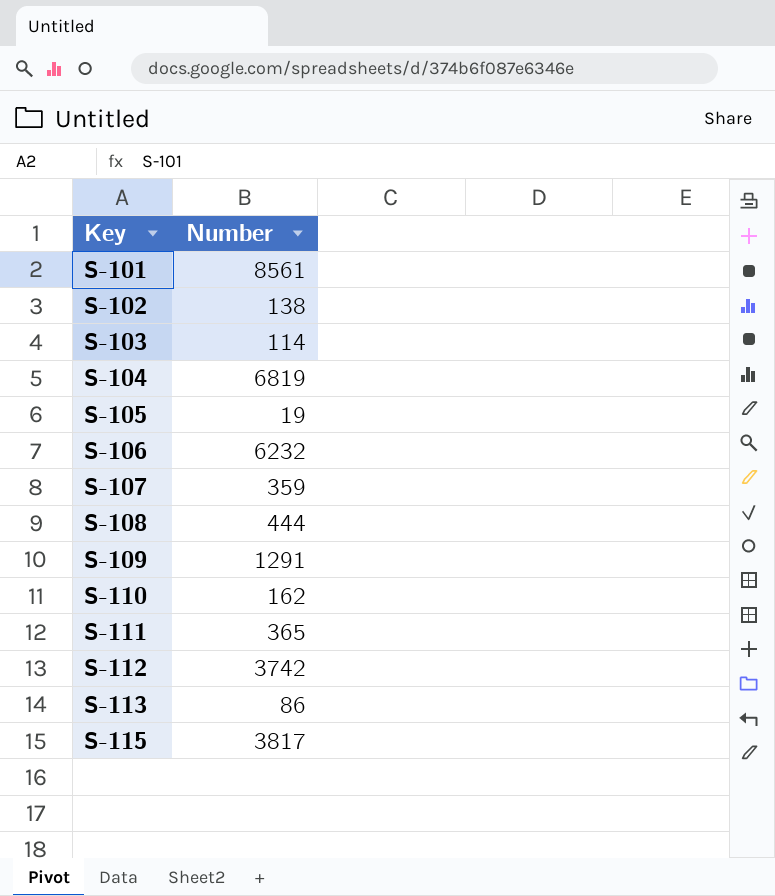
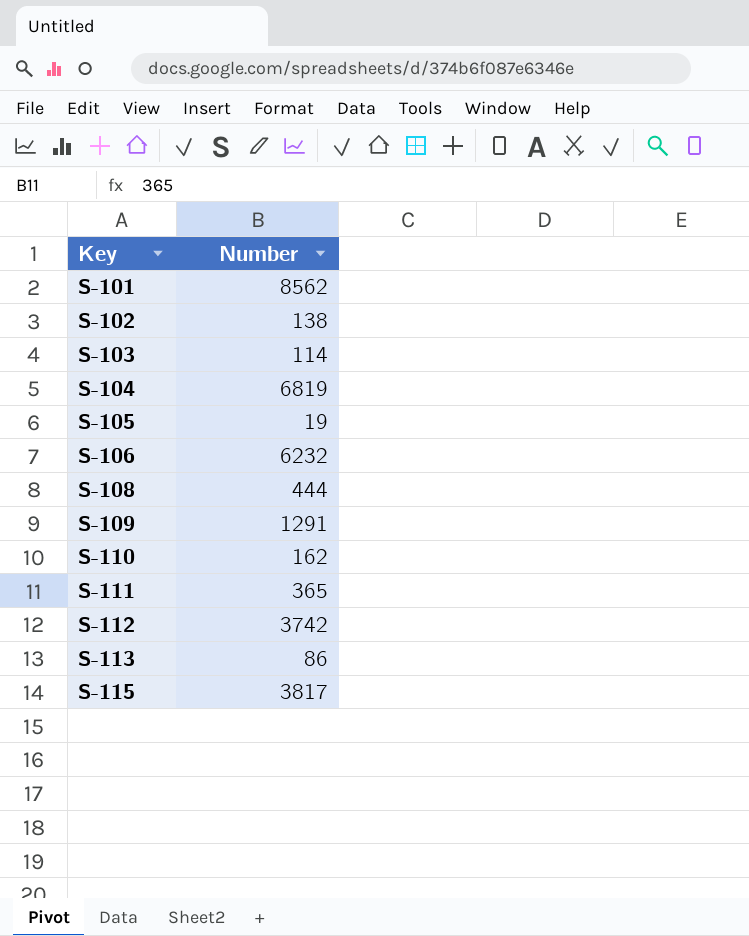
row S-107: 359 -> none
S-101 | Number: 8561 -> 8562

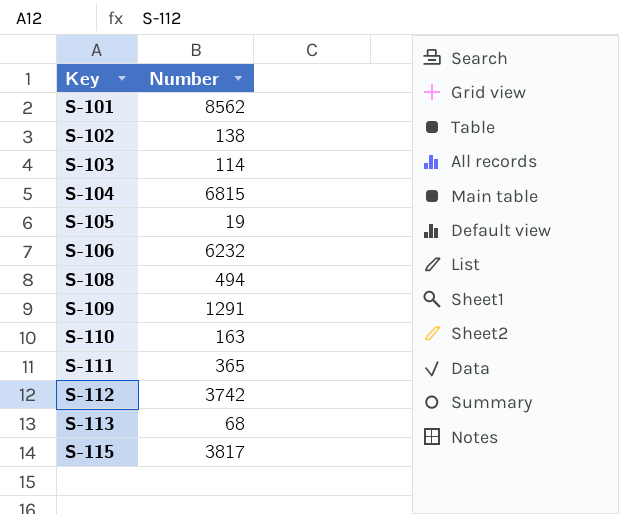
S-104 | Number: 6819 -> 6815
S-108 | Number: 444 -> 494
S-110 | Number: 162 -> 163
S-113 | Number: 86 -> 68

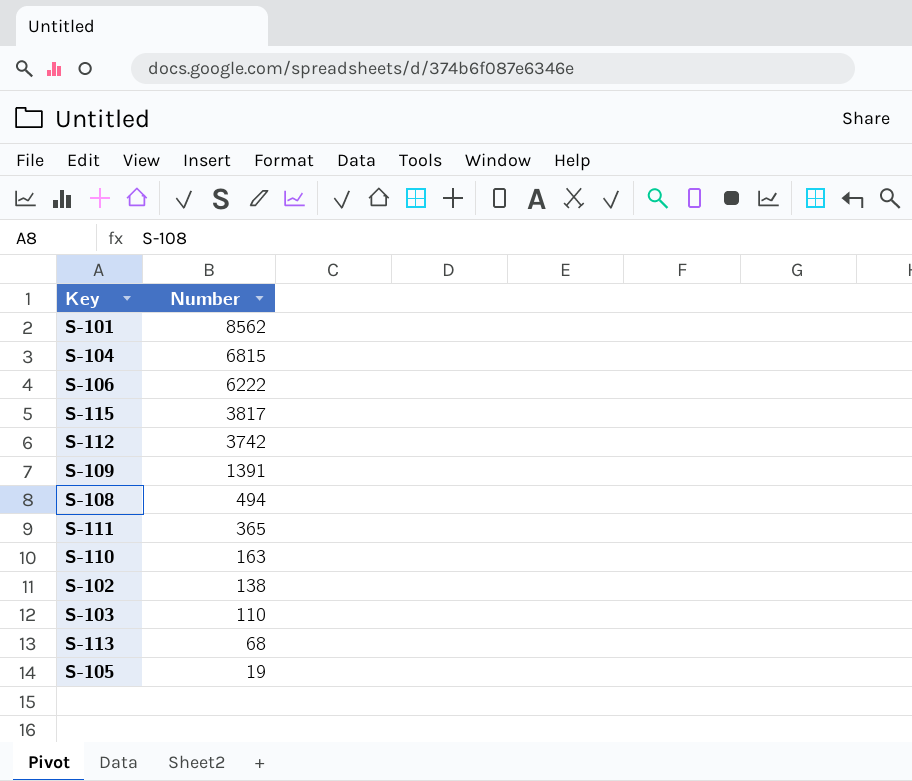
row order: Key ascending -> Number descending
S-106 | Number: 6232 -> 6222
S-109 | Number: 1291 -> 1391
S-103 | Number: 114 -> 110

